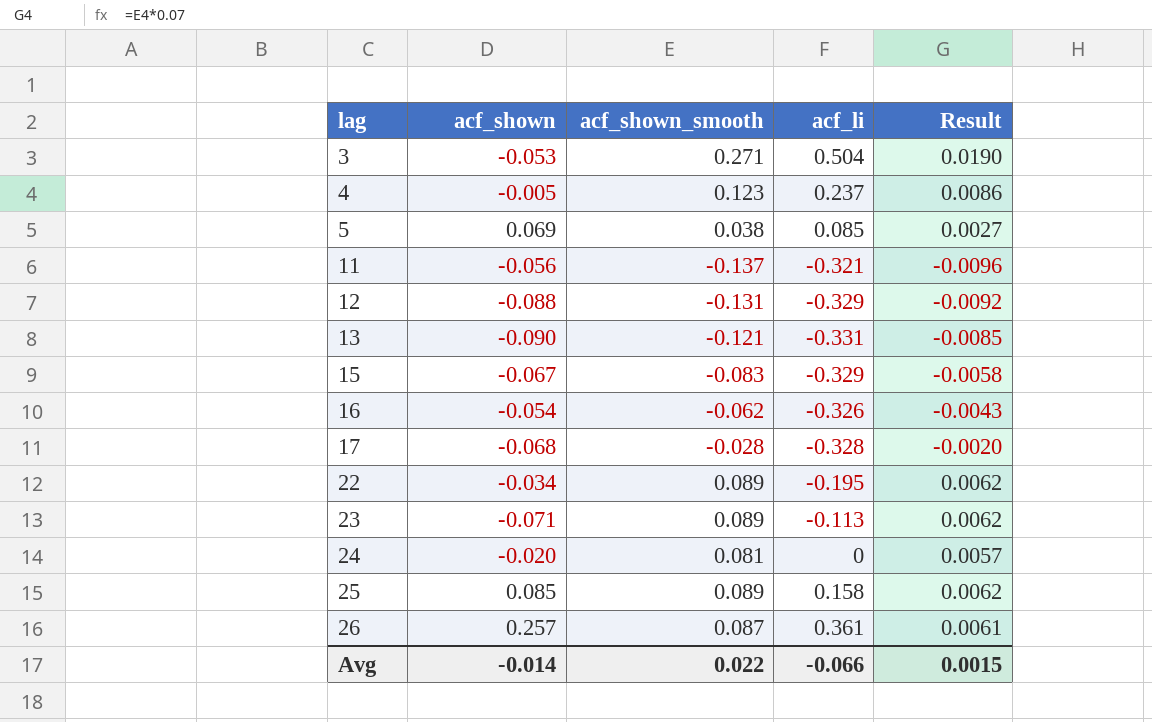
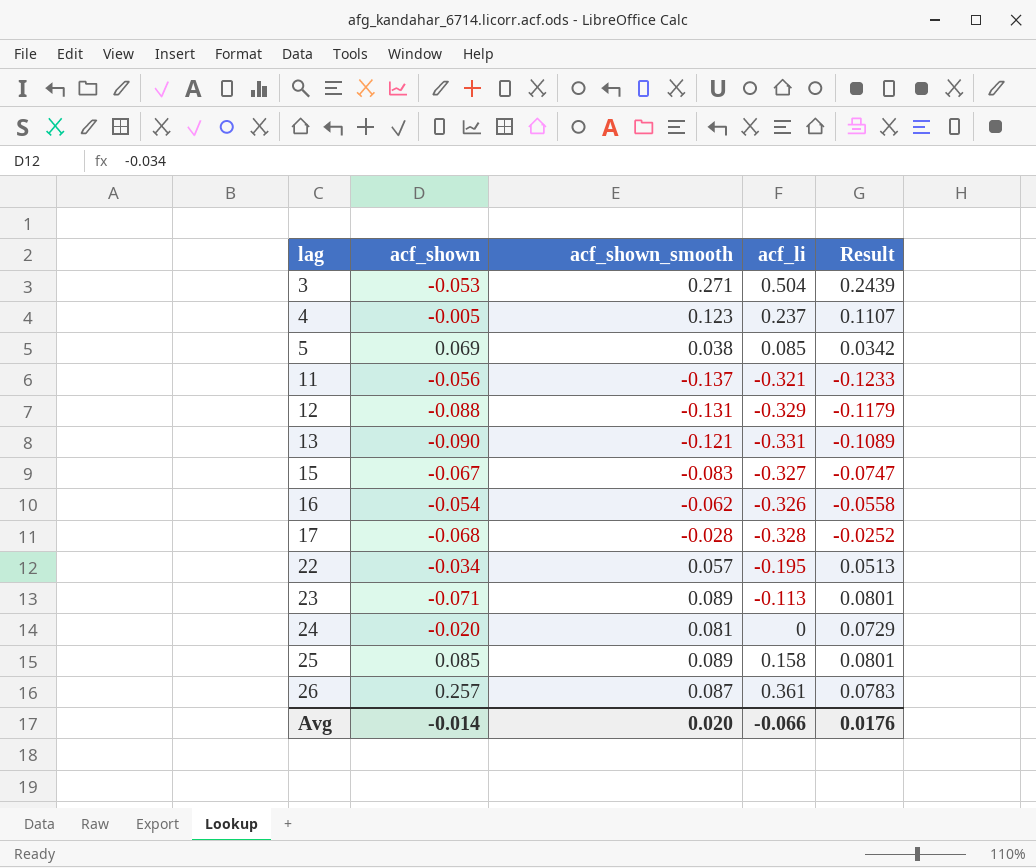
column Result | formula: [acf_shown_smooth] * 0.07 -> [acf_shown_smooth] * 0.9
15 | acf_li: -0.329 -> -0.327
22 | acf_shown_smooth: 0.089 -> 0.057
Avg | acf_shown_smooth: 0.022 -> 0.020
Avg | Result: 0.0015 -> 0.0176

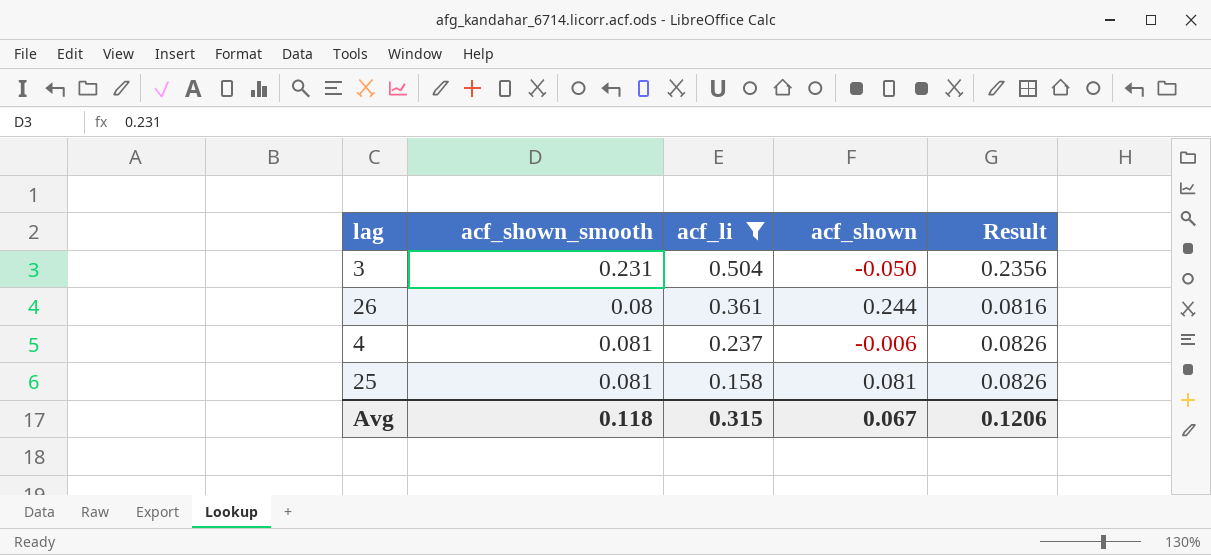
filter: none -> acf_li >= 0.158
row order: lag ascending -> acf_li descending
column acf_shown | position: 2 -> 4
column Result | formula: [acf_shown_smooth] * 0.9 -> [acf_shown_smooth] * 1.02
3 | acf_shown_smooth: 0.271 -> 0.231
3 | acf_shown: -0.053 -> -0.050
26 | acf_shown_smooth: 0.087 -> 0.08
26 | acf_shown: 0.257 -> 0.244
4 | acf_shown_smooth: 0.123 -> 0.081
4 | acf_shown: -0.005 -> -0.006
25 | acf_shown_smooth: 0.089 -> 0.081
25 | acf_shown: 0.085 -> 0.081
Avg | acf_shown_smooth: 0.020 -> 0.118
Avg | acf_li: -0.066 -> 0.315
Avg | acf_shown: -0.014 -> 0.067
Avg | Result: 0.0176 -> 0.1206

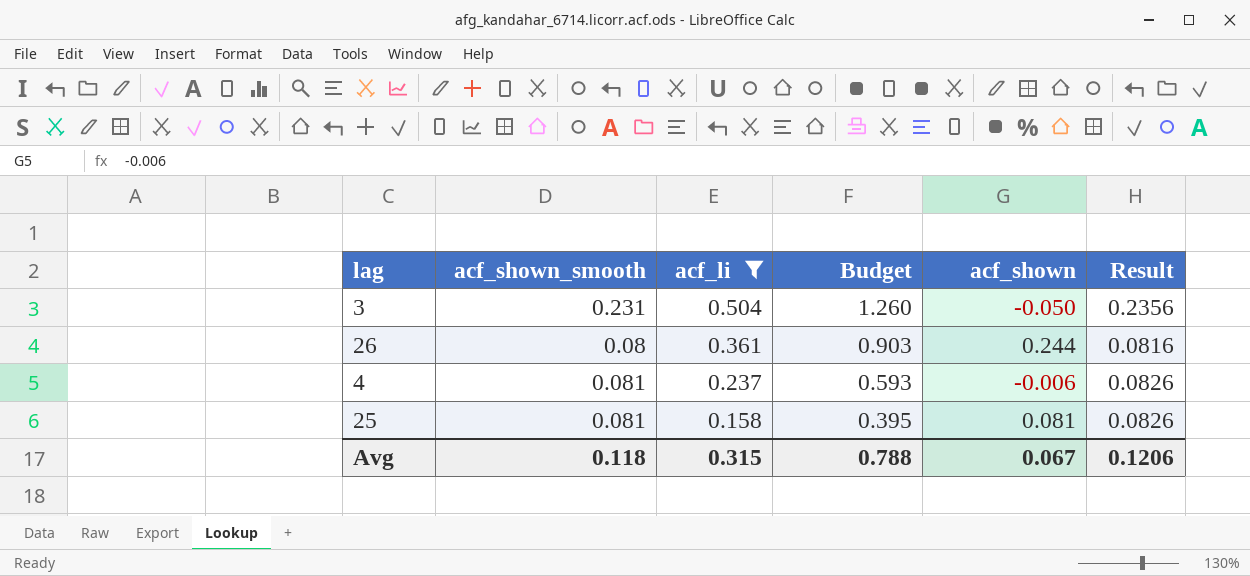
column Budget | formula: none -> [acf_li] * 2.5

